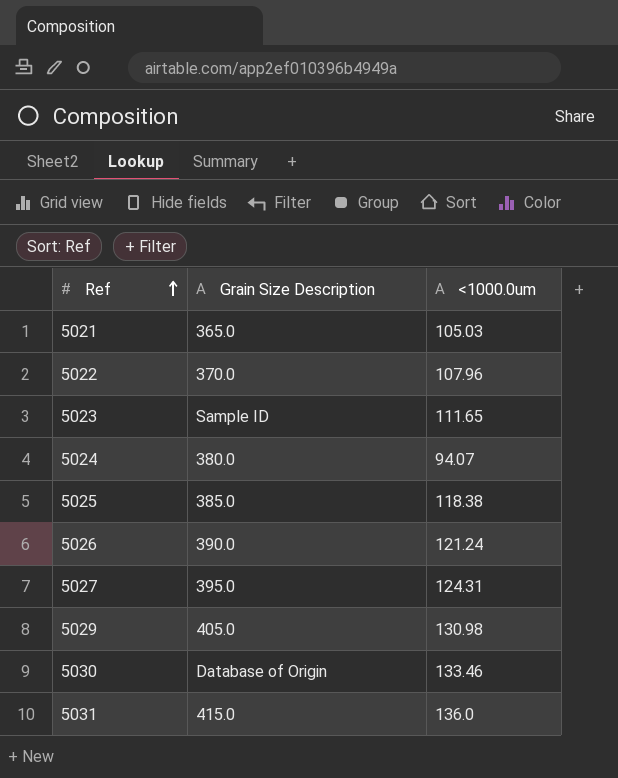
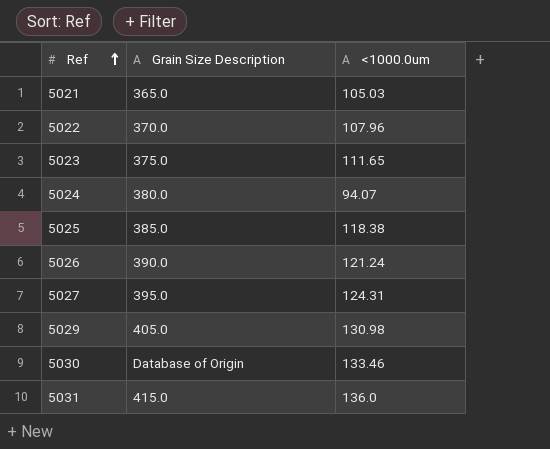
5023 | Grain Size Description: Sample ID -> 375.0

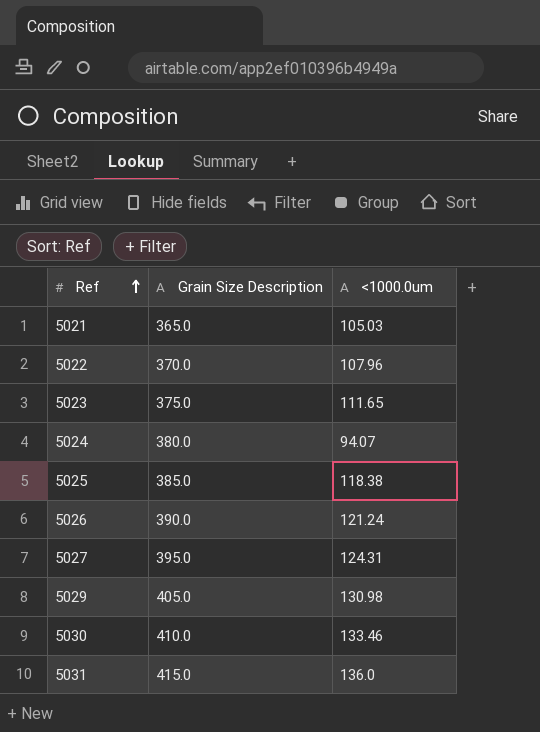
5030 | Grain Size Description: Database of Origin -> 410.0

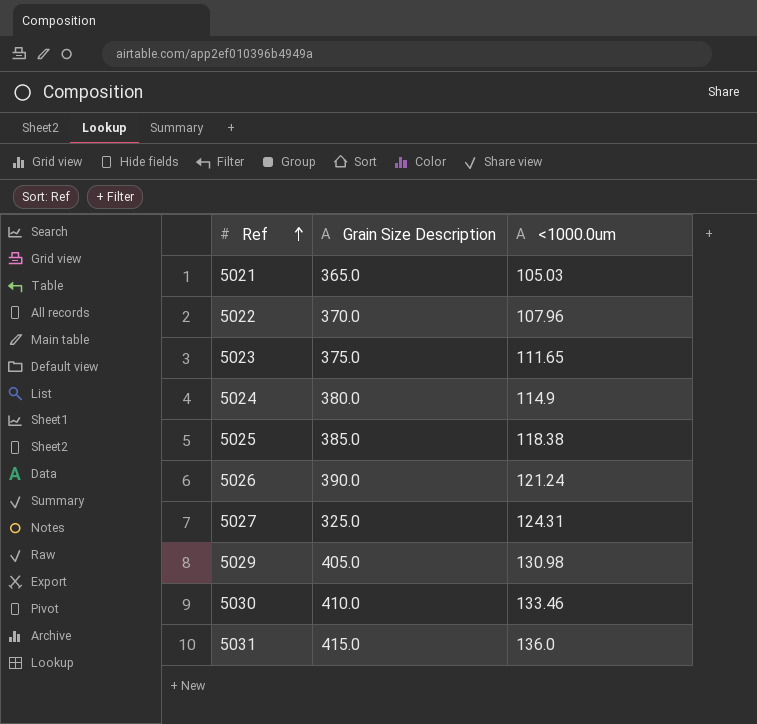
5024 | <1000.0um: 94.07 -> 114.9
5027 | Grain Size Description: 395.0 -> 325.0

